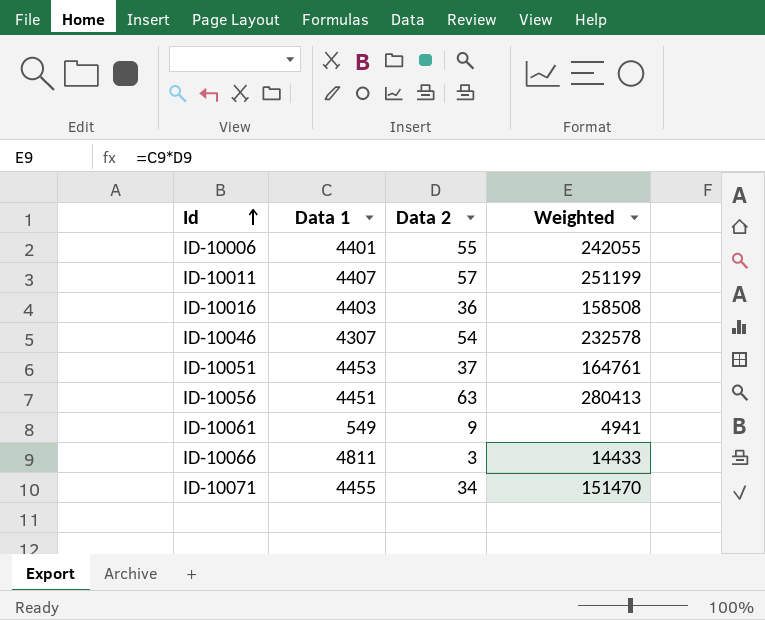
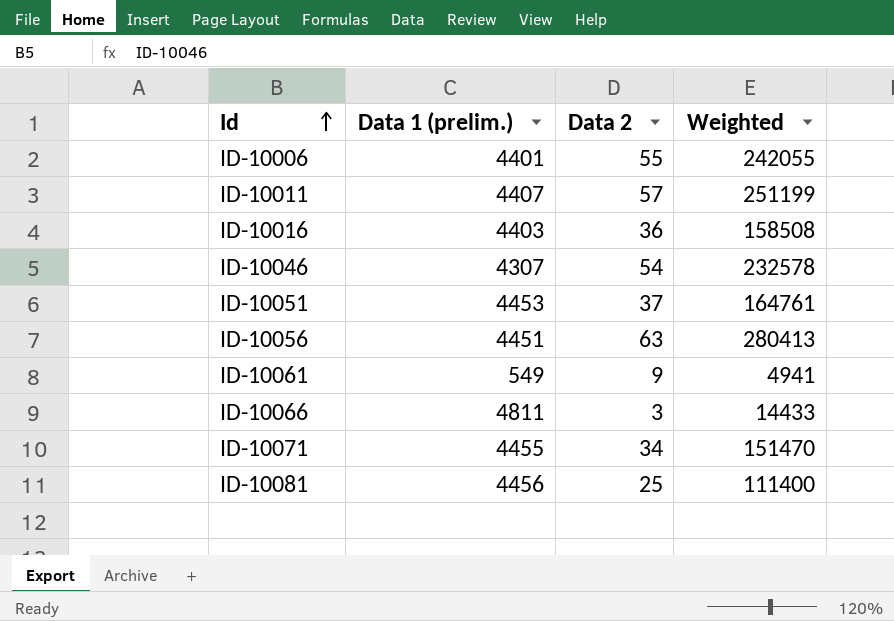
column name: Data 1 -> Data 1 (prelim.)
row ID-10081: none -> 4456 | 25 | 111400

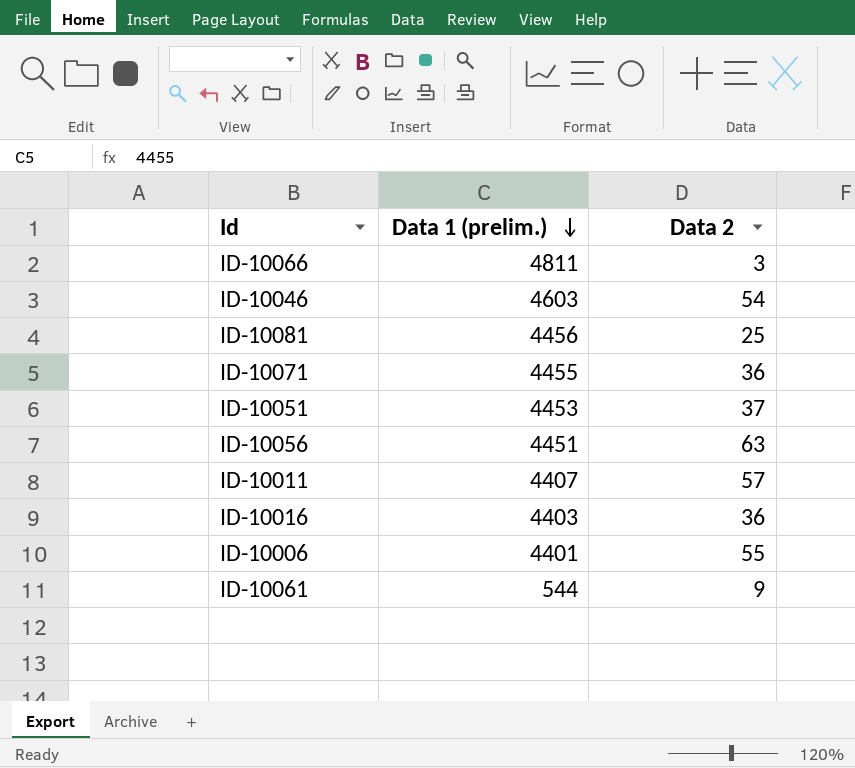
row order: Id ascending -> Data 1 (prelim.) descending
column Weighted | formula: [Data 1 (prelim.)] * [Data 2] -> none
ID-10046 | Data 1 (prelim.): 4307 -> 4603
ID-10071 | Data 2: 34 -> 36
ID-10061 | Data 1 (prelim.): 549 -> 544

